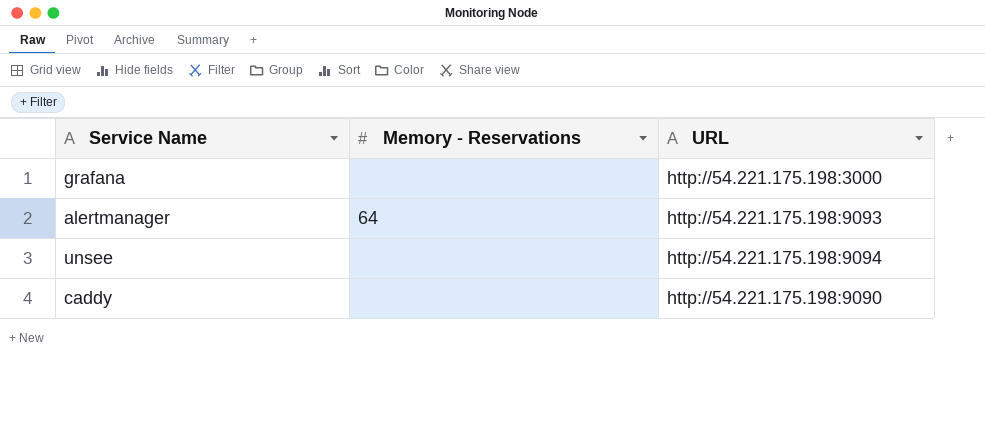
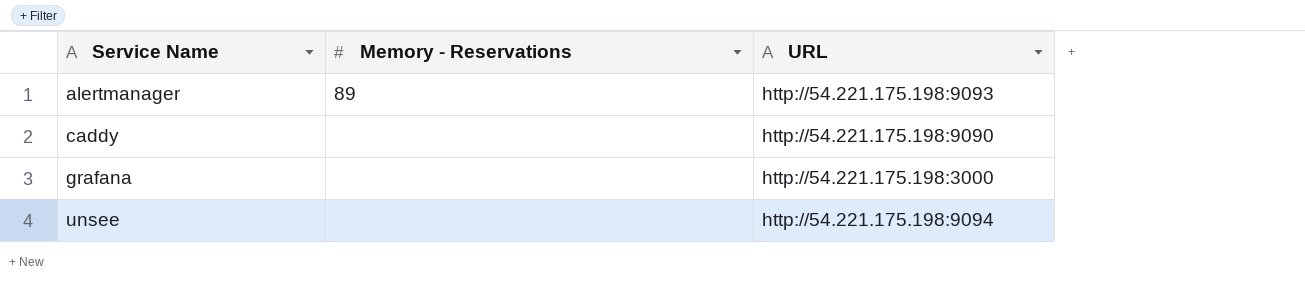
row order: none -> Service Name ascending
alertmanager | Memory - Reservations: 64 -> 89

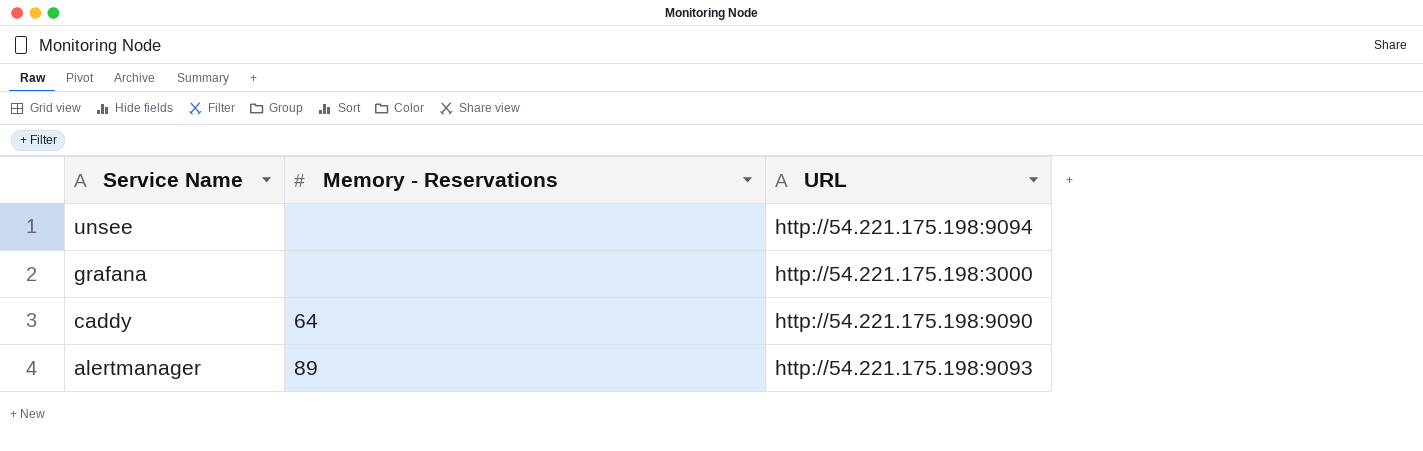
row order: Service Name ascending -> Service Name descending
caddy | Memory - Reservations: none -> 64

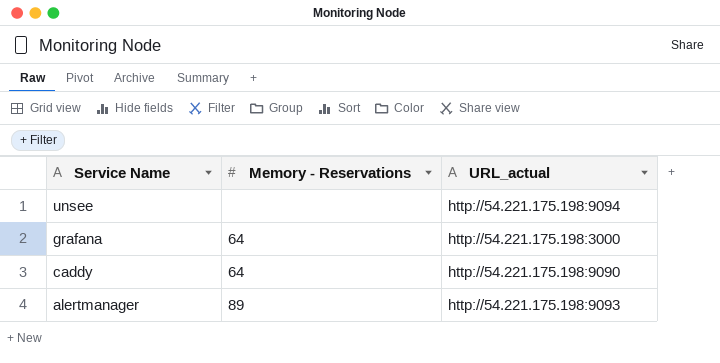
column name: URL -> URL_actual
grafana | Memory - Reservations: none -> 64

